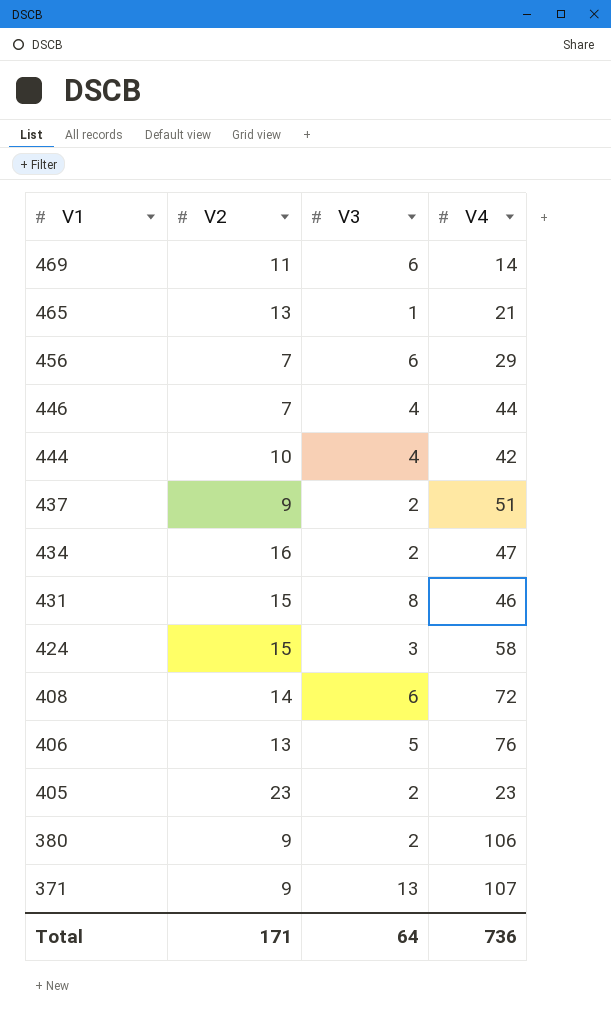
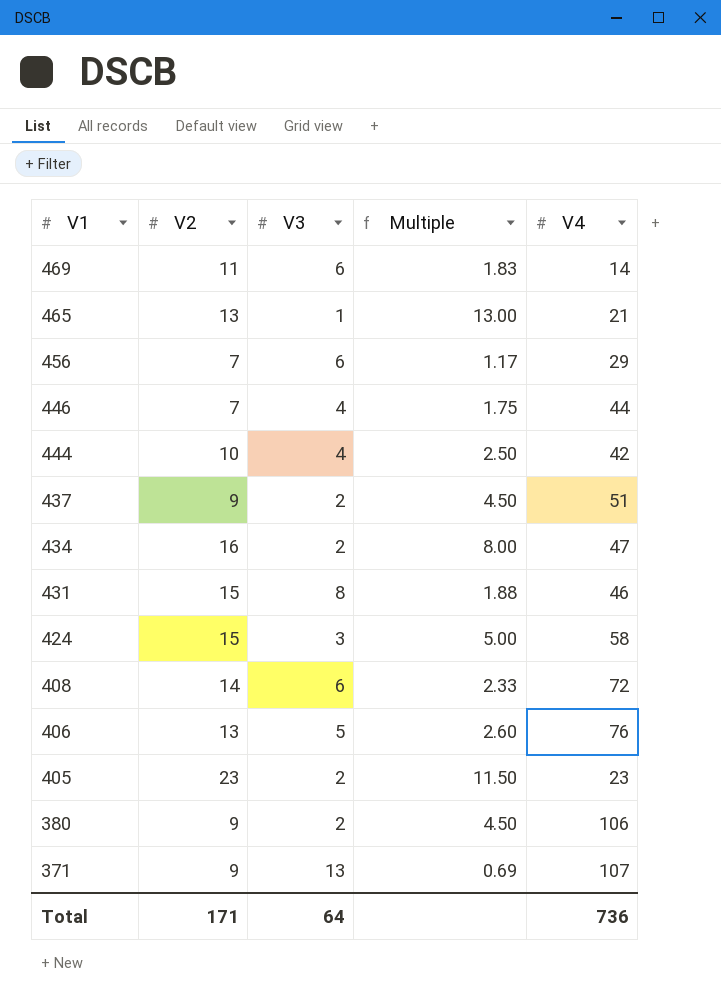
column Multiple | formula: none -> [V2] / [V3]

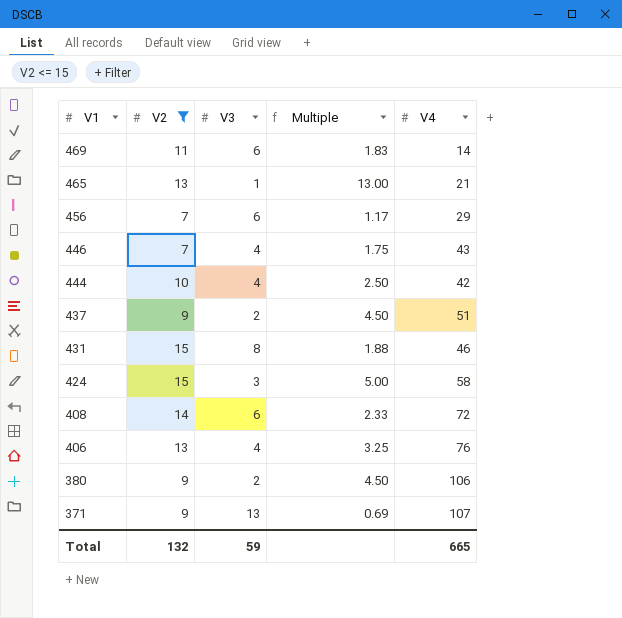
filter: none -> V2 <= 15
446 | V4: 44 -> 43
406 | V3: 5 -> 4
406 | Multiple: 2.60 -> 3.25
Total | V2: 171 -> 132
Total | V3: 64 -> 59
Total | V4: 736 -> 665

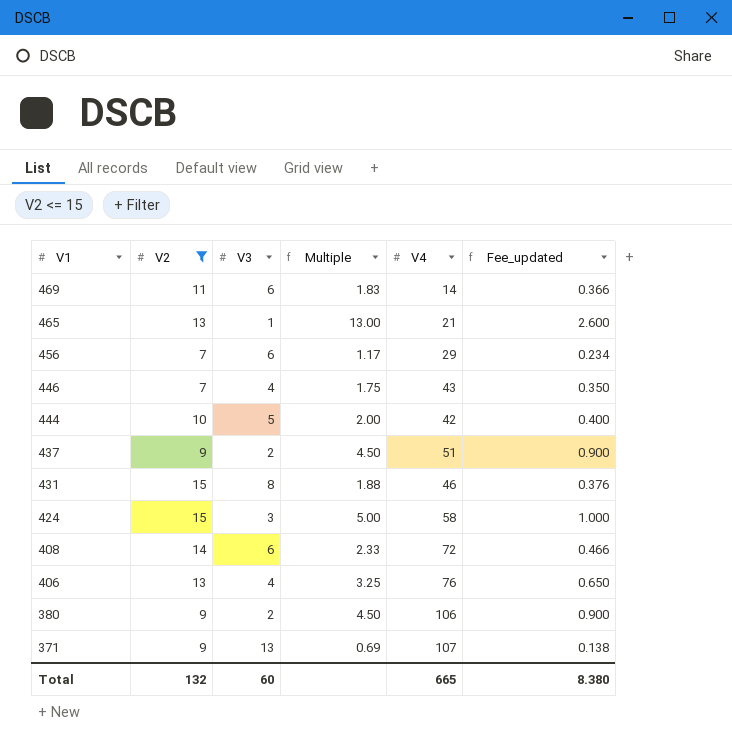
column Fee_updated | formula: none -> [Multiple] * 0.2
444 | V3: 4 -> 5
444 | Multiple: 2.50 -> 2.00
Total | V3: 59 -> 60

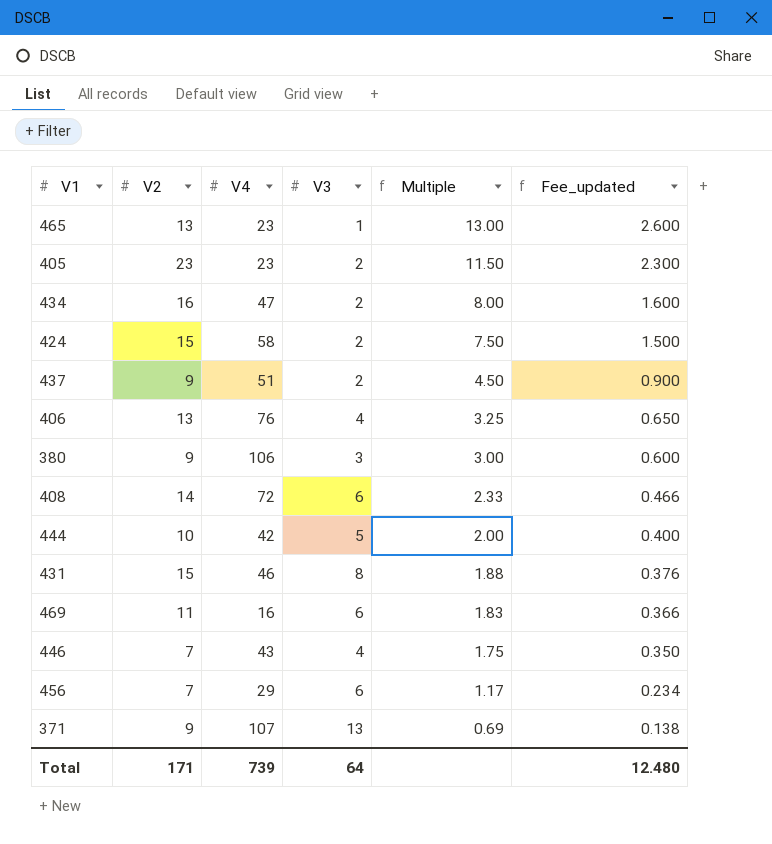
filter: V2 <= 15 -> none
row order: V1 descending -> Multiple descending
column V4 | position: 5 -> 3
465 | V4: 21 -> 23
424 | V3: 3 -> 2
424 | Multiple: 5.00 -> 7.50
424 | Fee_updated: 1.000 -> 1.500
380 | V3: 2 -> 3
380 | Multiple: 4.50 -> 3.00
380 | Fee_updated: 0.900 -> 0.600
469 | V4: 14 -> 16
Total | V2: 132 -> 171
Total | V4: 665 -> 739
Total | V3: 60 -> 64
Total | Fee_updated: 8.380 -> 12.480

